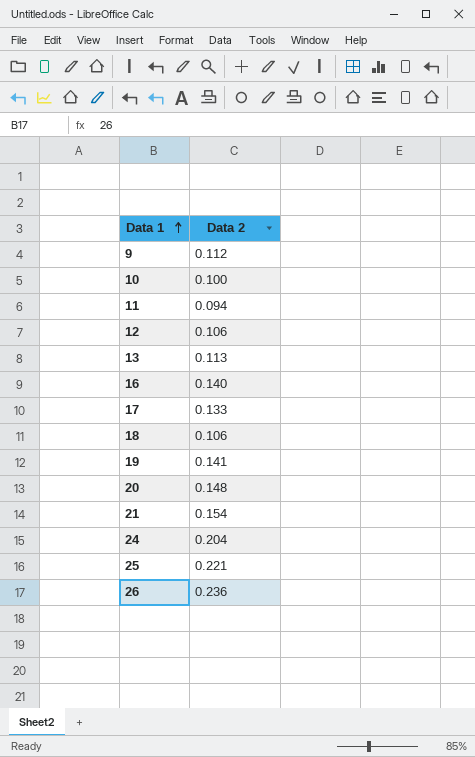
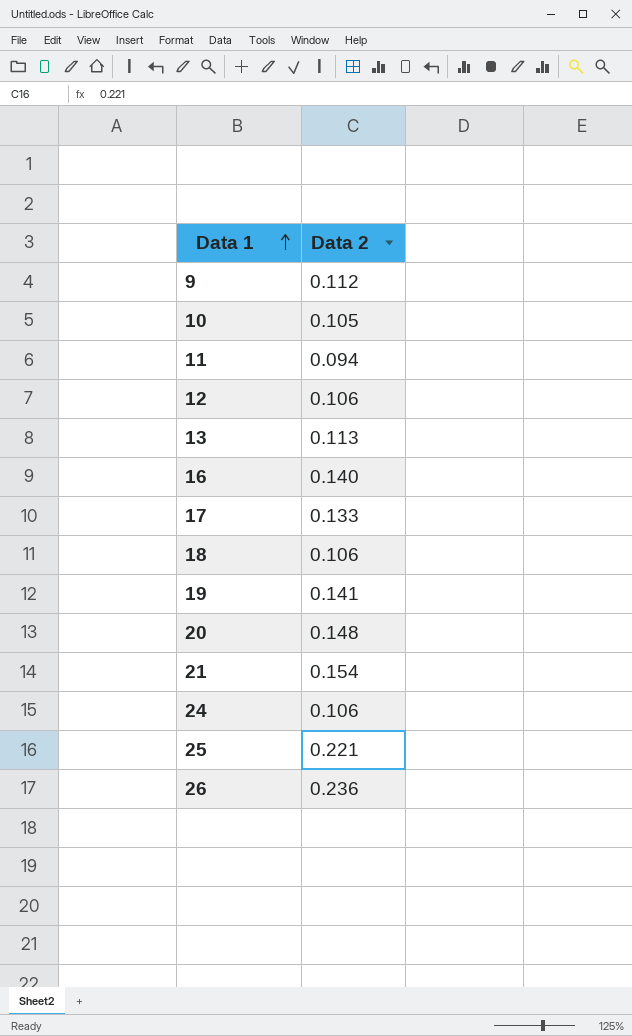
10 | Data 2: 0.100 -> 0.105
24 | Data 2: 0.204 -> 0.106

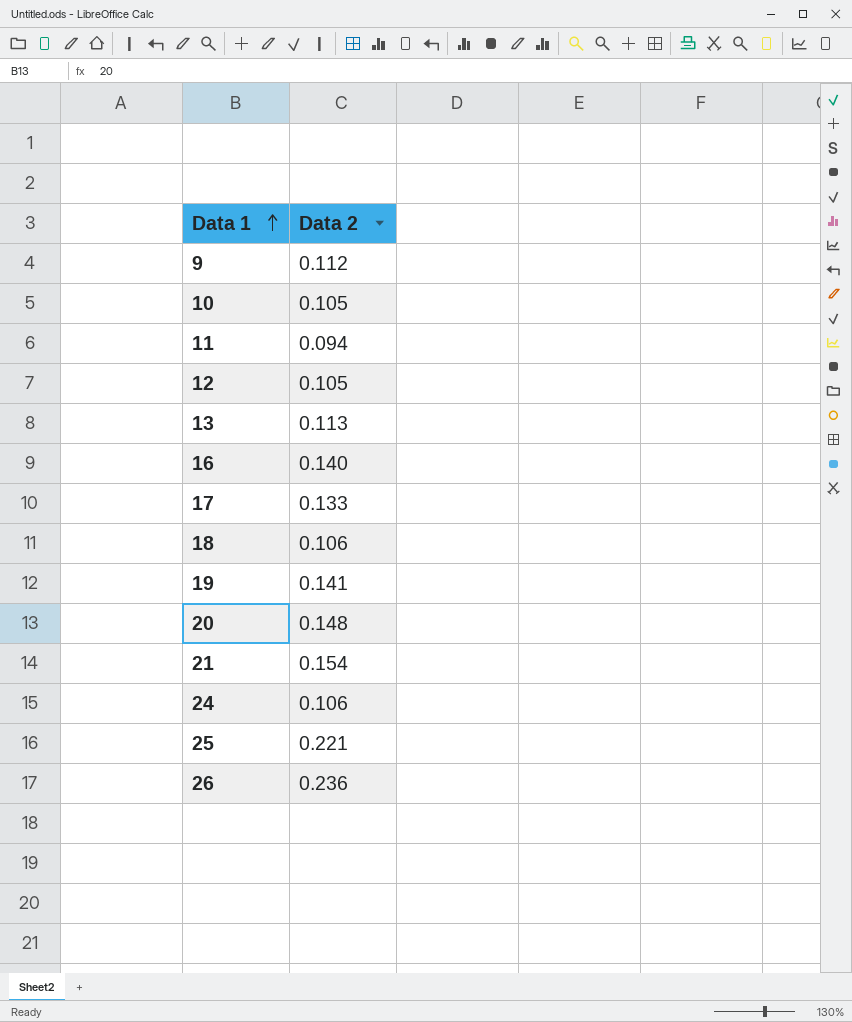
12 | Data 2: 0.106 -> 0.105

